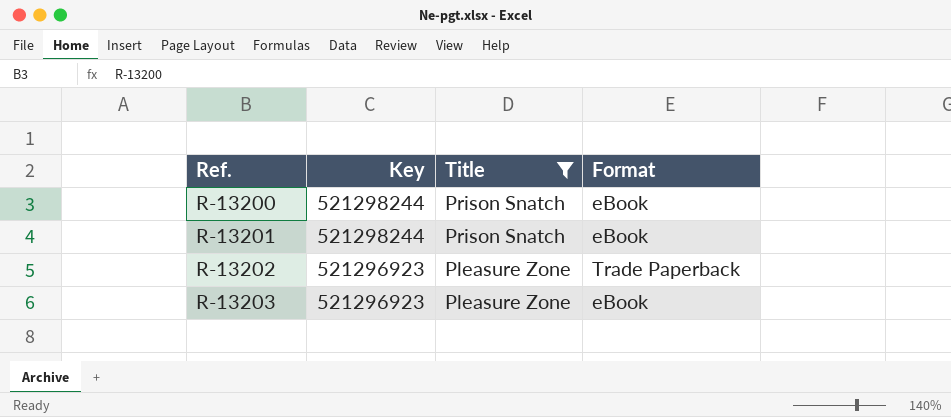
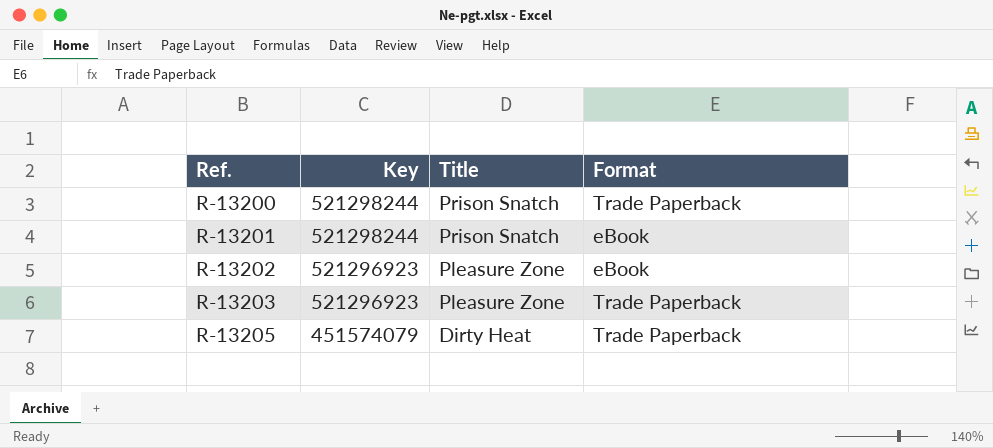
filter: Title != Dirty Heat -> none
R-13200 | Format: eBook -> Trade Paperback
R-13202 | Format: Trade Paperback -> eBook
R-13203 | Format: eBook -> Trade Paperback

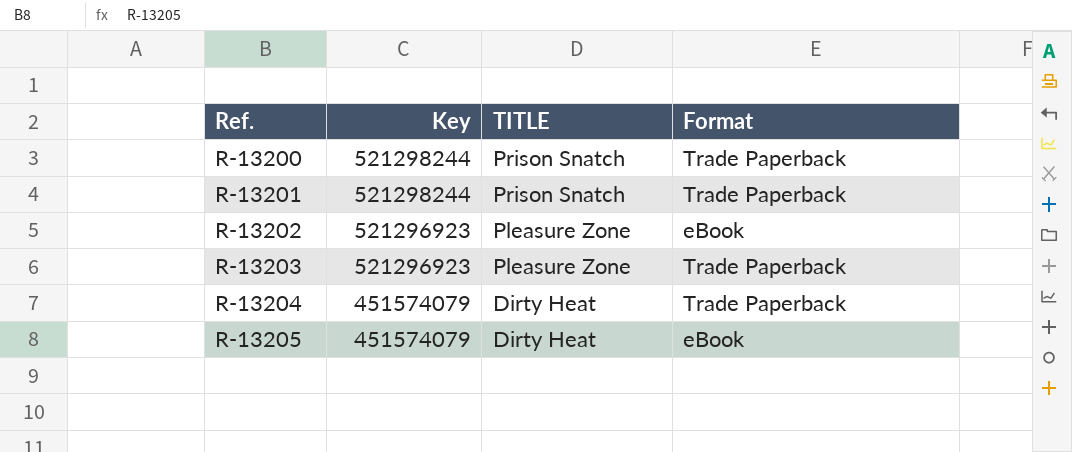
column name: Title -> TITLE
R-13201 | Format: eBook -> Trade Paperback
row R-13204: none -> 451574079 | Dirty Heat | Trade Paperback
R-13205 | Format: Trade Paperback -> eBook

